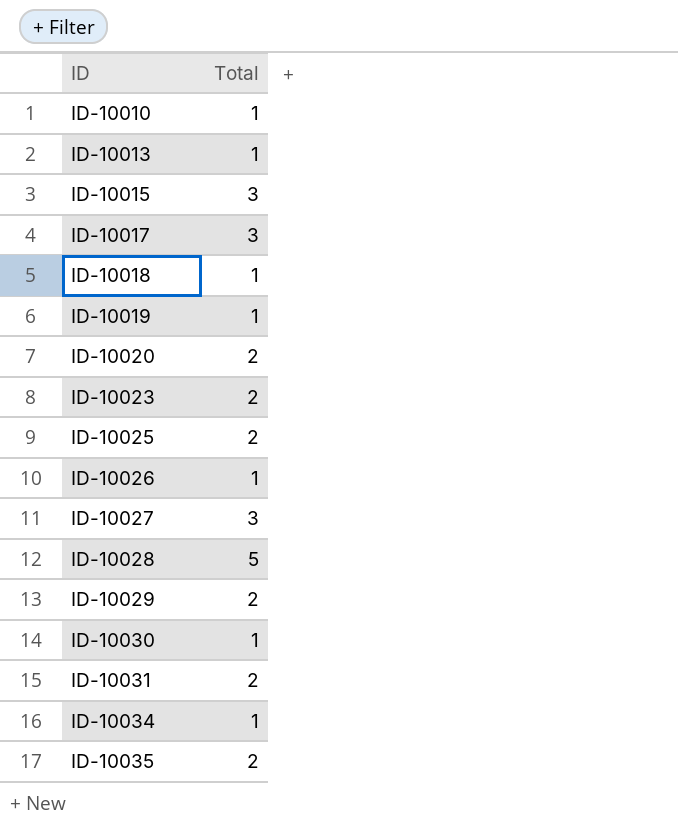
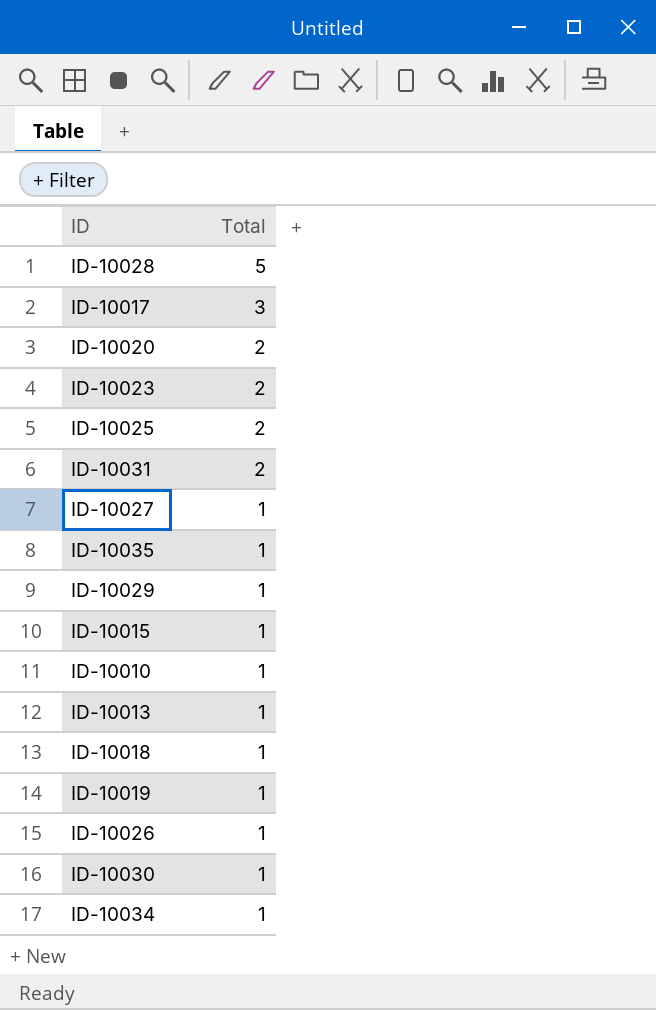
row order: ID ascending -> Total descending
ID-10027 | Total: 3 -> 1
ID-10035 | Total: 2 -> 1
ID-10029 | Total: 2 -> 1
ID-10015 | Total: 3 -> 1

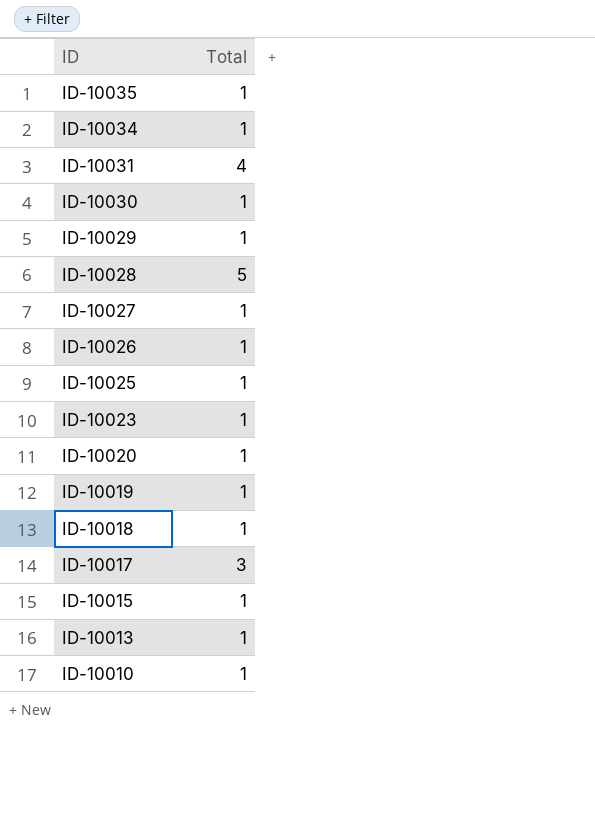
row order: Total descending -> ID descending
ID-10031 | Total: 2 -> 4
ID-10025 | Total: 2 -> 1
ID-10023 | Total: 2 -> 1
ID-10020 | Total: 2 -> 1

